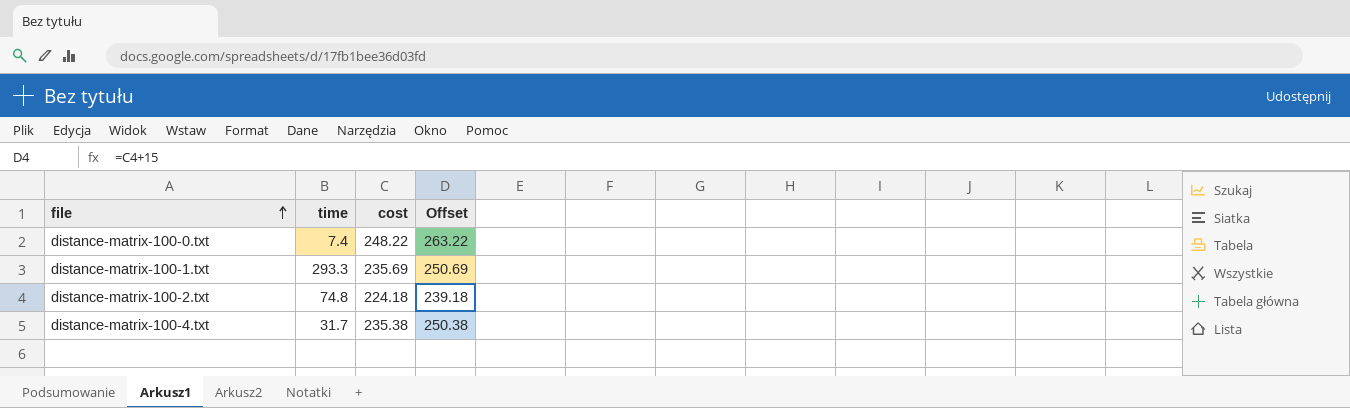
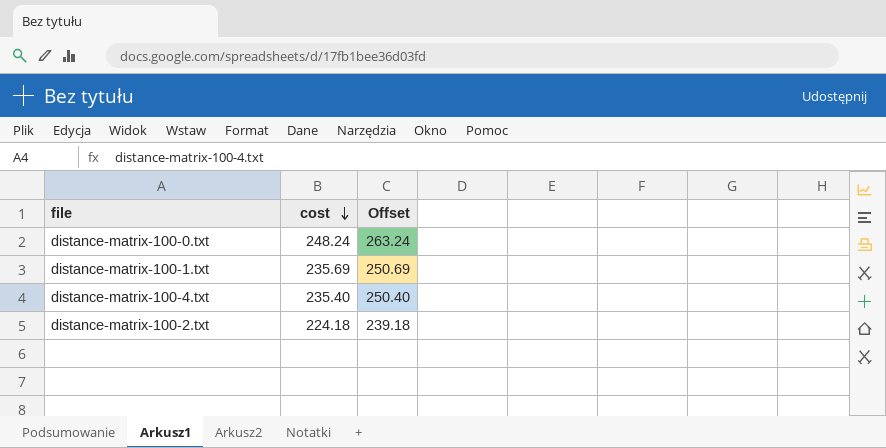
row order: file ascending -> cost descending
column time | position: 2 -> none
distance-matrix-100-0.txt | cost: 248.22 -> 248.24
distance-matrix-100-0.txt | Offset: 263.22 -> 263.24
distance-matrix-100-4.txt | cost: 235.38 -> 235.40
distance-matrix-100-4.txt | Offset: 250.38 -> 250.40

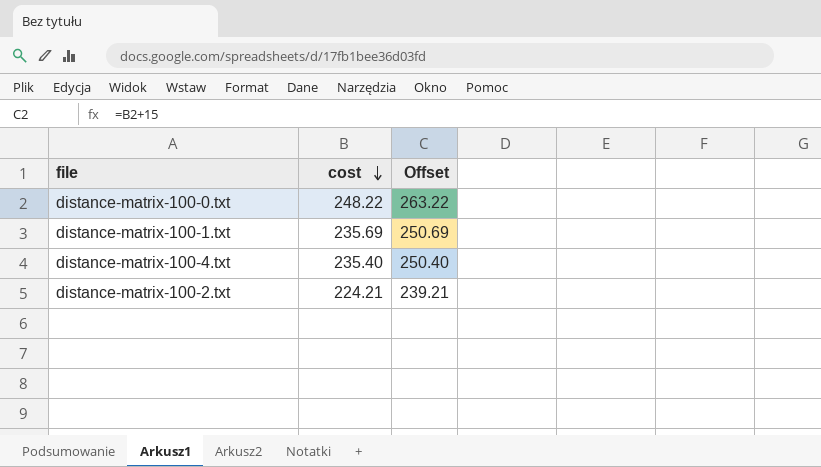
distance-matrix-100-0.txt | cost: 248.24 -> 248.22
distance-matrix-100-0.txt | Offset: 263.24 -> 263.22
distance-matrix-100-2.txt | cost: 224.18 -> 224.21
distance-matrix-100-2.txt | Offset: 239.18 -> 239.21

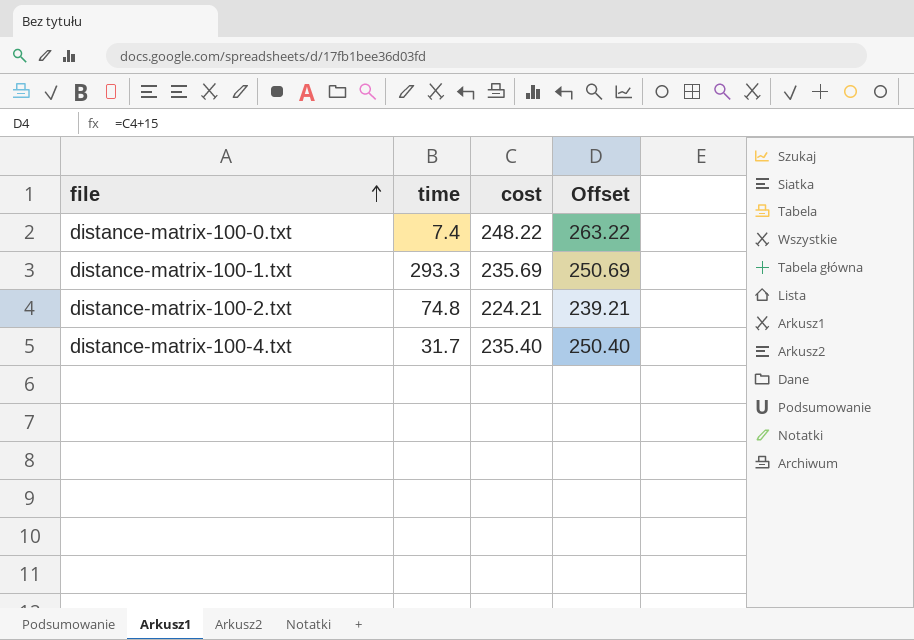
row order: cost descending -> file ascending
column time | position: none -> 2

